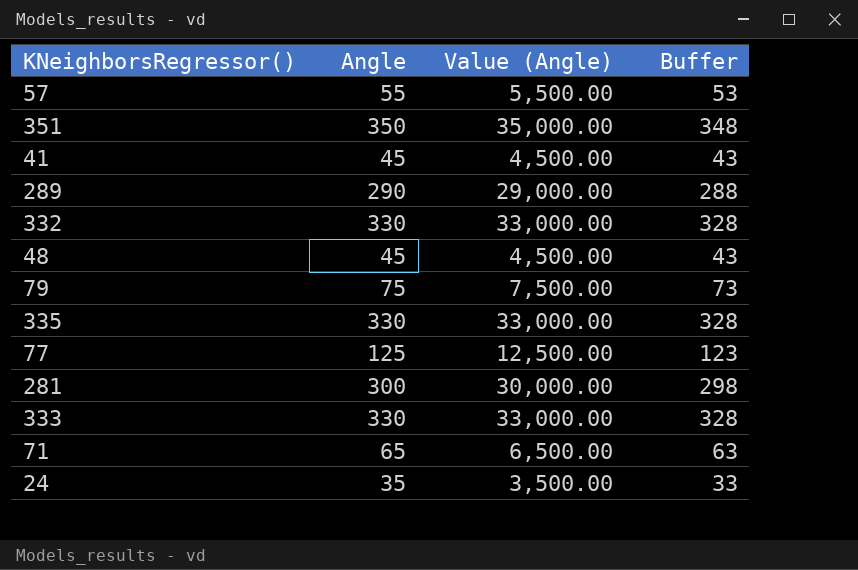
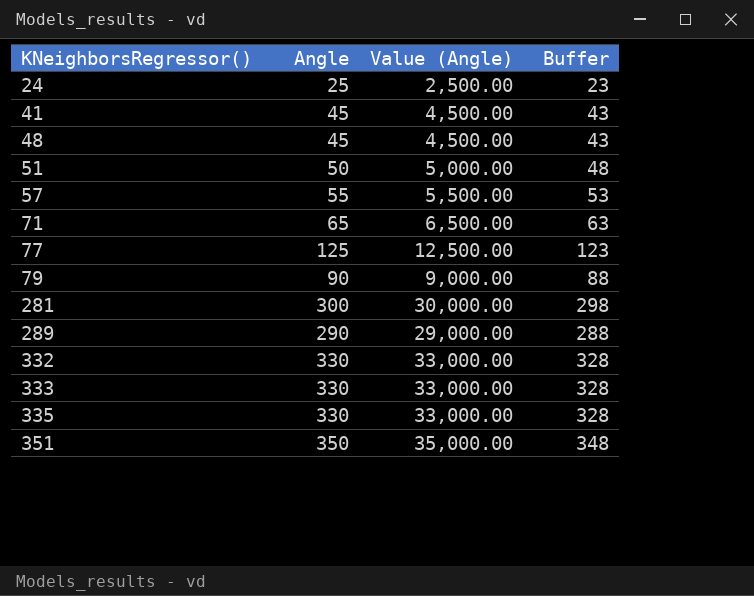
row order: none -> KNeighborsRegressor() ascending
24 | Angle: 35 -> 25
24 | Value (Angle): 3,500.00 -> 2,500.00
24 | Buffer: 33 -> 23
row 51: none -> 50 | 5,000.00 | 48
79 | Angle: 75 -> 90
79 | Value (Angle): 7,500.00 -> 9,000.00
79 | Buffer: 73 -> 88

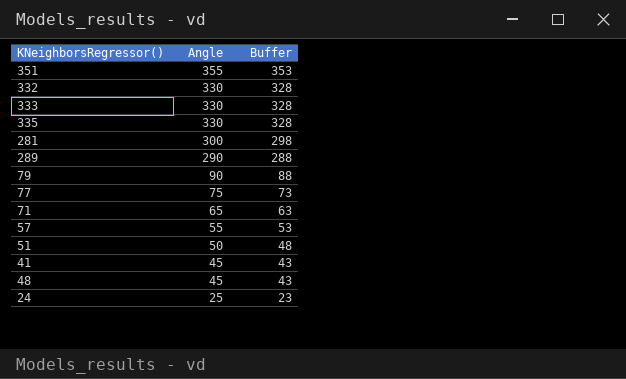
row order: KNeighborsRegressor() ascending -> Angle descending
column Value (Angle) | formula: [Angle] * 100 -> none
351 | Angle: 350 -> 355
351 | Buffer: 348 -> 353
77 | Angle: 125 -> 75
77 | Buffer: 123 -> 73

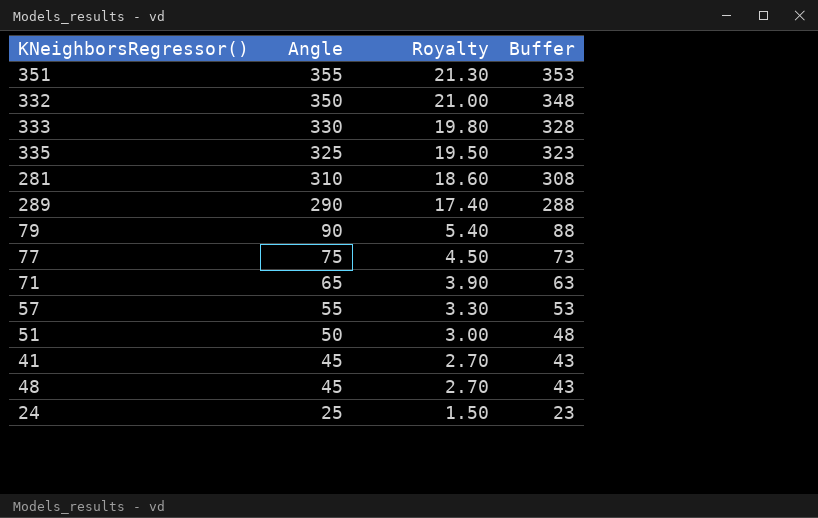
column Royalty | formula: none -> [Angle] * 0.06
332 | Angle: 330 -> 350
332 | Buffer: 328 -> 348
335 | Angle: 330 -> 325
335 | Buffer: 328 -> 323
281 | Angle: 300 -> 310
281 | Buffer: 298 -> 308

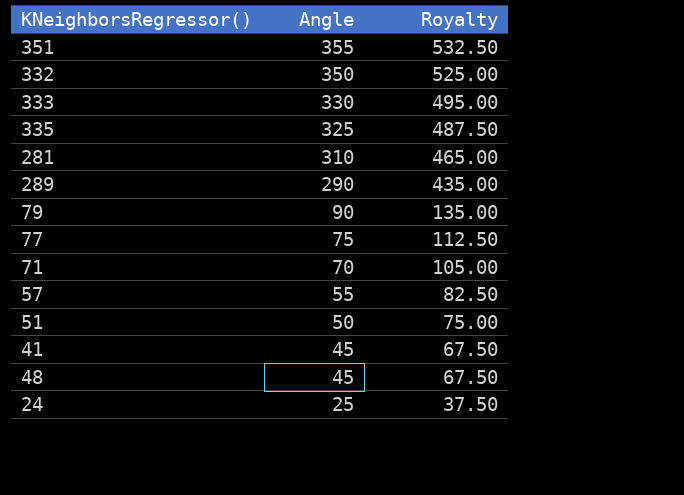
column Buffer | formula: [Angle] - 2 -> none
column Royalty | formula: [Angle] * 0.06 -> [Angle] * 1.5
71 | Angle: 65 -> 70

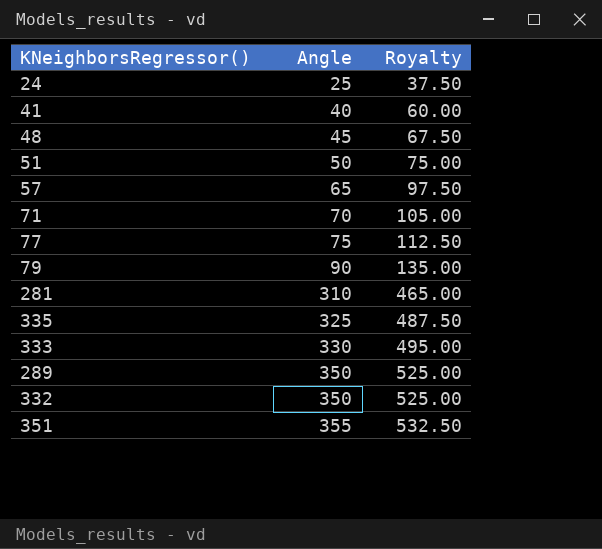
row order: Angle descending -> Angle ascending
41 | Angle: 45 -> 40
41 | Royalty: 67.50 -> 60.00
57 | Angle: 55 -> 65
57 | Royalty: 82.50 -> 97.50
289 | Angle: 290 -> 350
289 | Royalty: 435.00 -> 525.00

